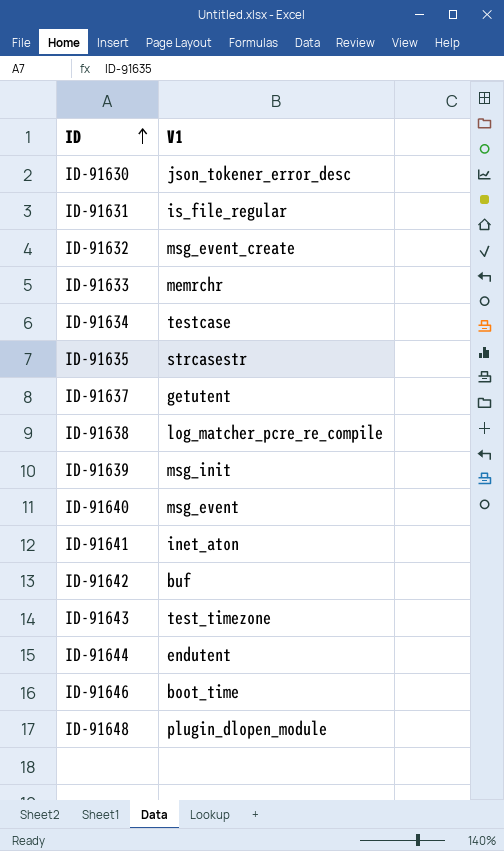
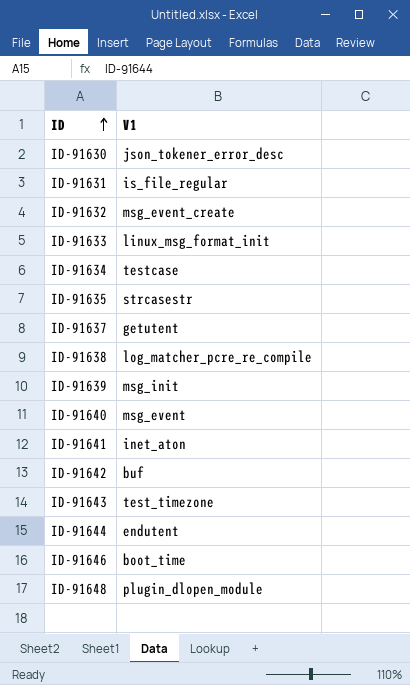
ID-91633 | V1: memrchr -> linux_msg_format_init

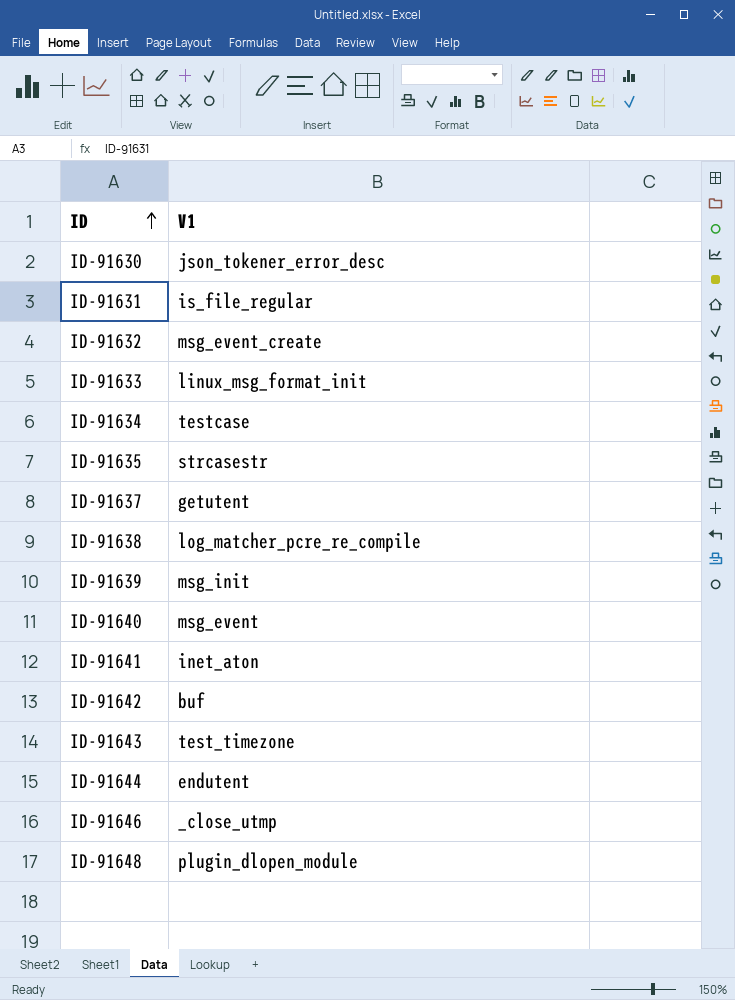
ID-91646 | V1: boot_time -> _close_utmp

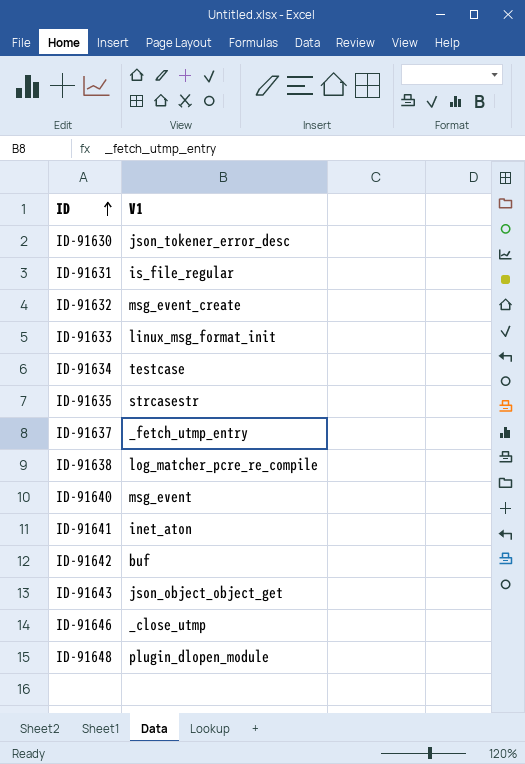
row ID-91639: msg_init -> none
row ID-91644: endutent -> none
ID-91637 | V1: getutent -> _fetch_utmp_entry
ID-91643 | V1: test_timezone -> json_object_object_get

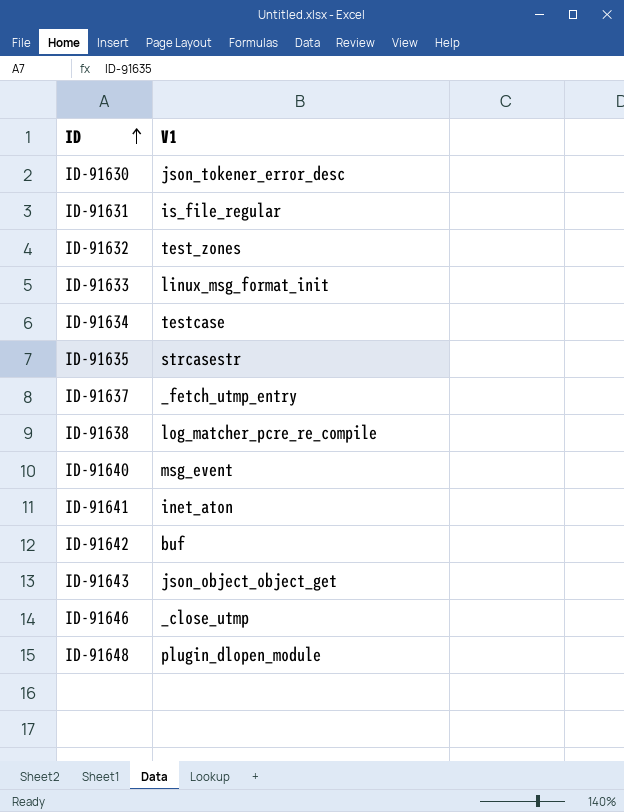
ID-91632 | V1: msg_event_create -> test_zones

